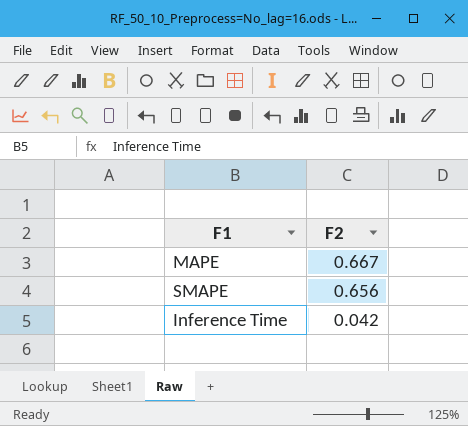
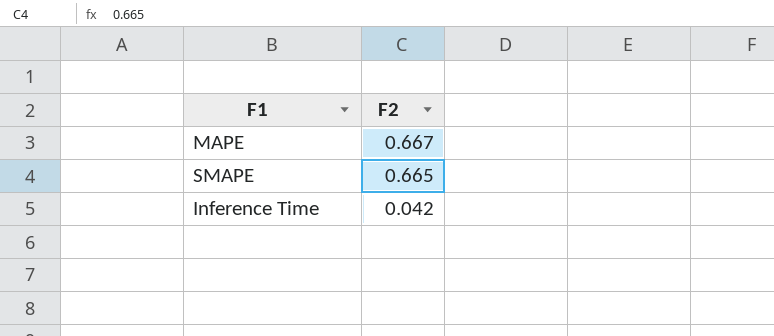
SMAPE | F2: 0.656 -> 0.665

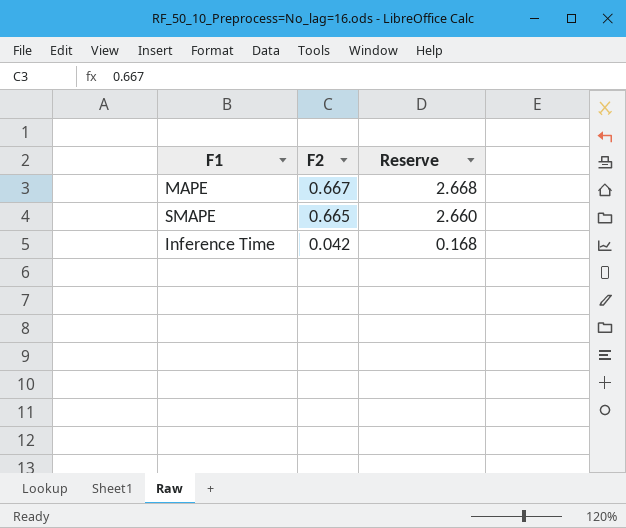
column Reserve | formula: none -> [F2] * 4

